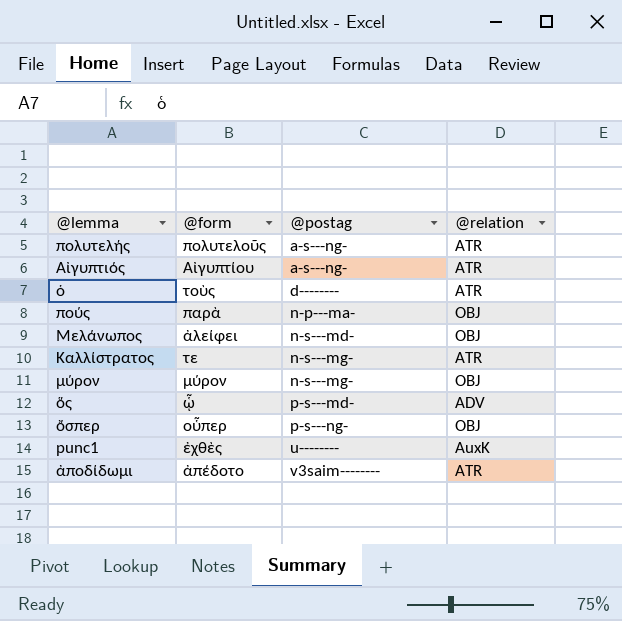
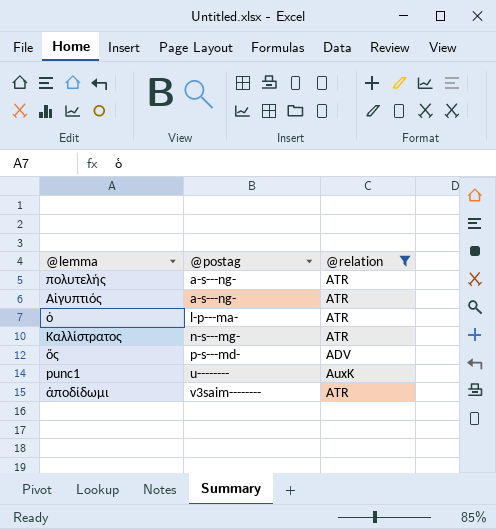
filter: none -> @relation != OBJ
column @form | position: 2 -> none
ὁ | @postag: d-------- -> l-p---ma-

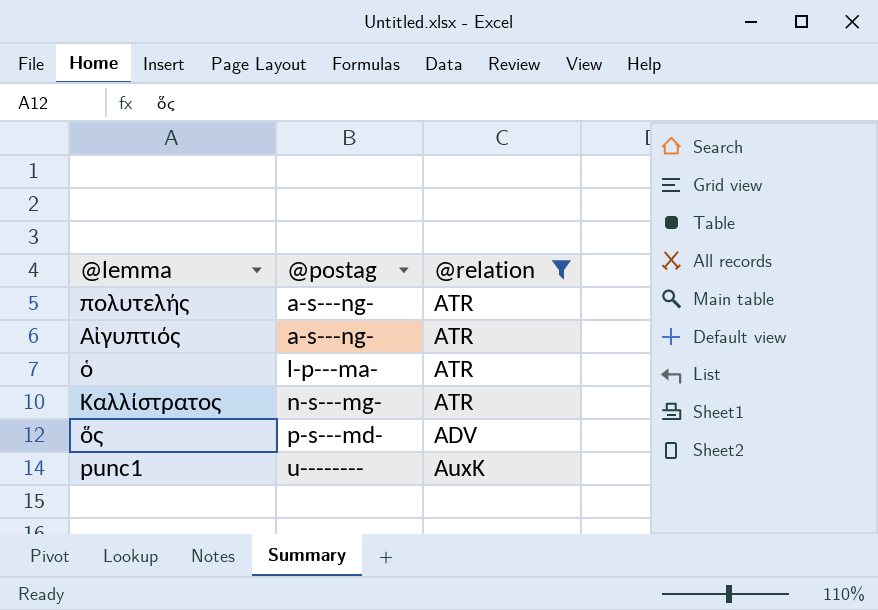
row ἀποδίδωμι: v3saim-------- | ATR -> none

